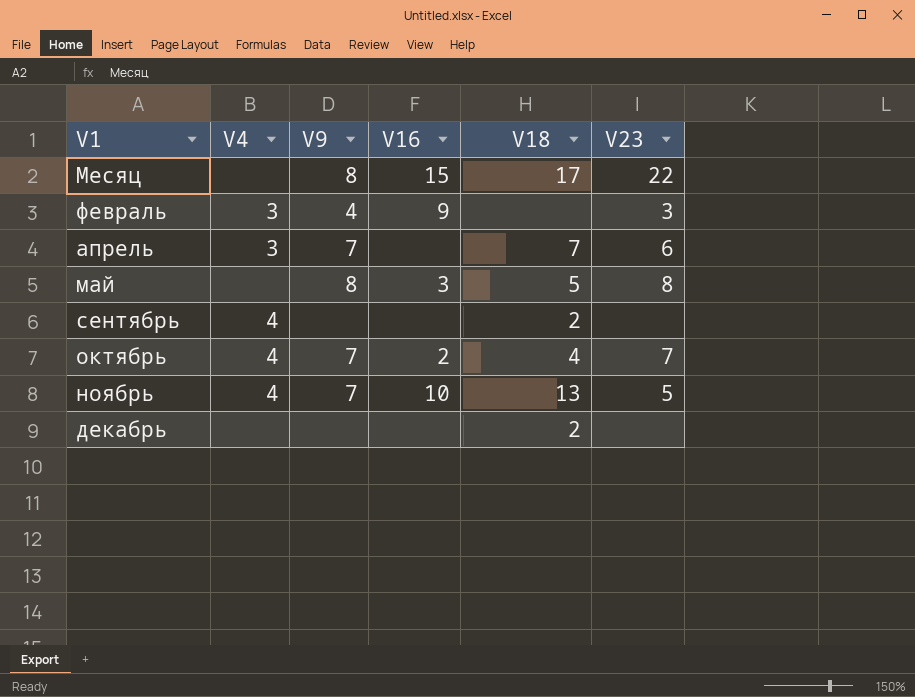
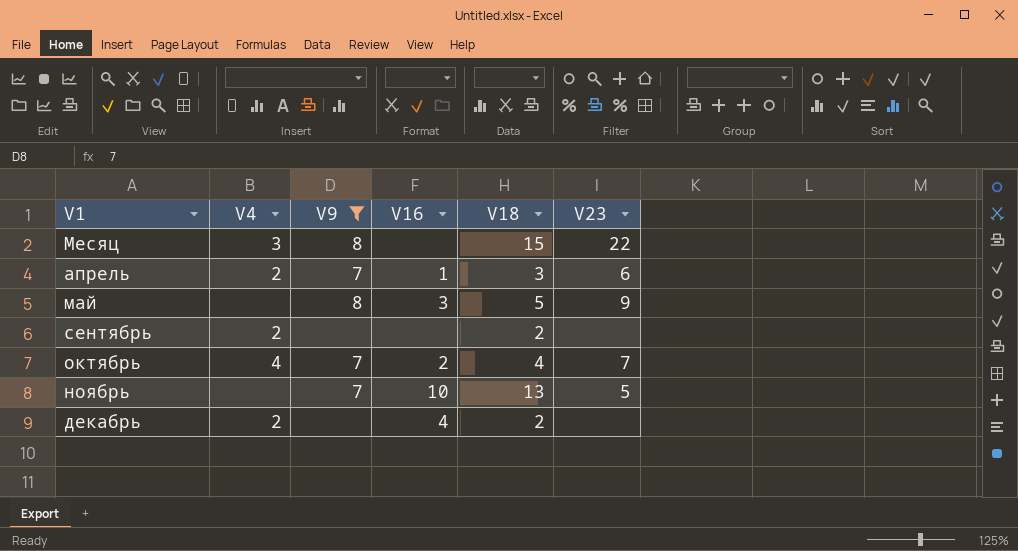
filter: none -> V9 != 4
Месяц | V4: none -> 3
Месяц | V16: 15 -> none
Месяц | V18: 17 -> 15
апрель | V4: 3 -> 2
апрель | V16: none -> 1
апрель | V18: 7 -> 3
май | V23: 8 -> 9
сентябрь | V4: 4 -> 2
ноябрь | V4: 4 -> none
декабрь | V4: none -> 2
декабрь | V16: none -> 4

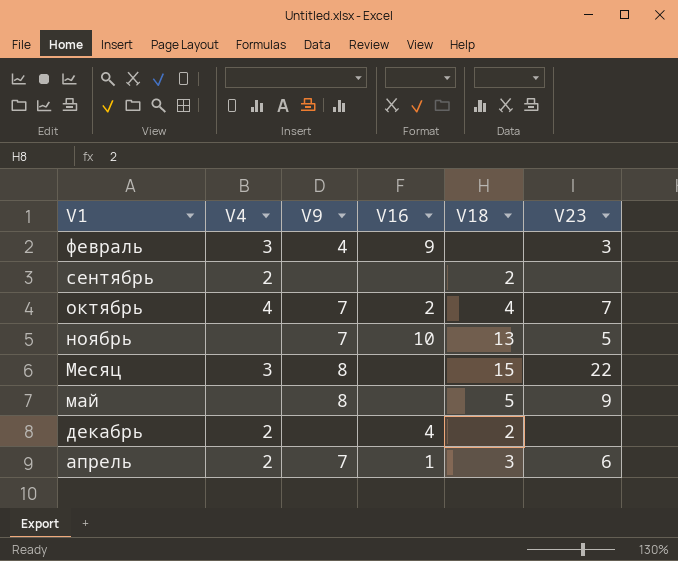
filter: V9 != 4 -> none
row order: none -> V1 descending
май | V16: 3 -> none

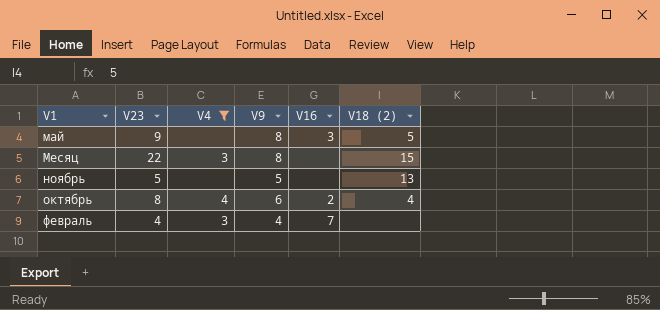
filter: none -> V4 != 2
row order: V1 descending -> V1 ascending
column V23 | position: 6 -> 2
column name: V18 -> V18 (2)
май | V16: none -> 3
ноябрь | V9: 7 -> 5
ноябрь | V16: 10 -> none
октябрь | V23: 7 -> 8
октябрь | V9: 7 -> 6
февраль | V23: 3 -> 4
февраль | V16: 9 -> 7

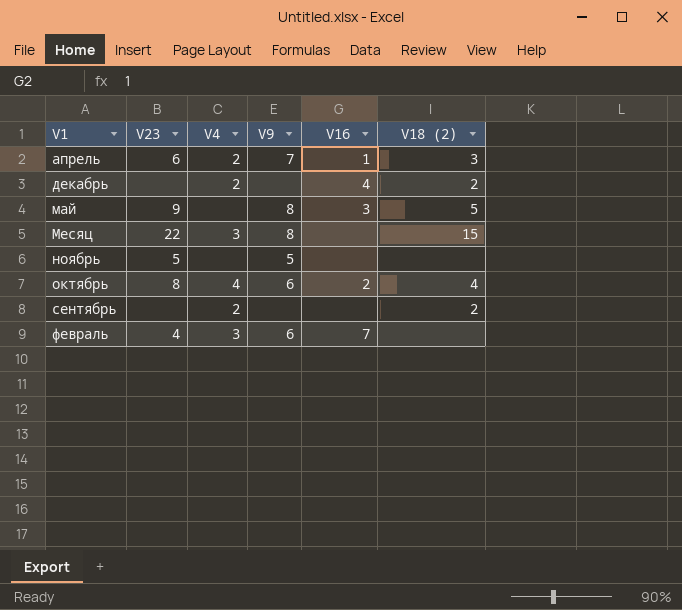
filter: V4 != 2 -> none
ноябрь | V18 (2): 13 -> none
февраль | V9: 4 -> 6

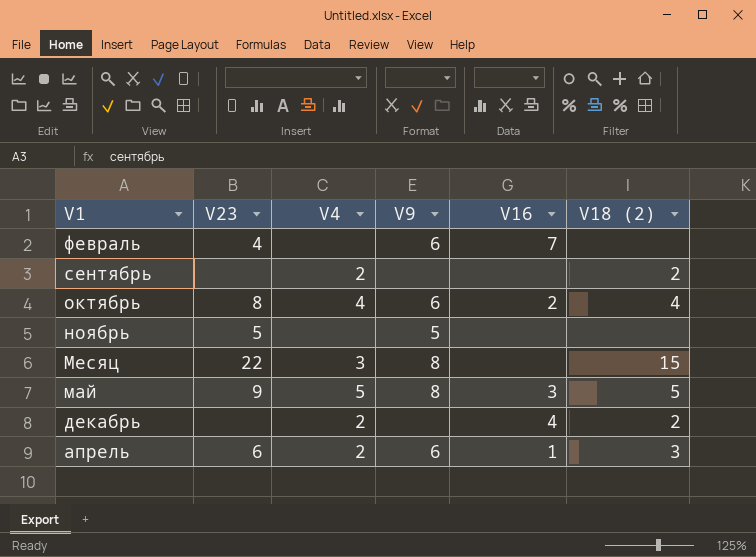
row order: V1 ascending -> V1 descending
февраль | V4: 3 -> none
май | V4: none -> 5
апрель | V9: 7 -> 6

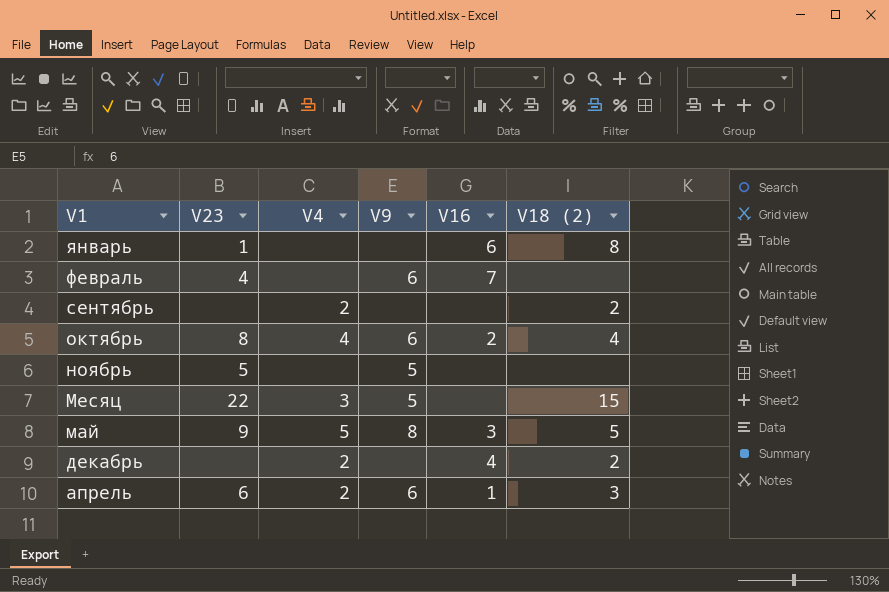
row январь: none -> 1 | none | none | 6 | 8
Месяц | V9: 8 -> 5

